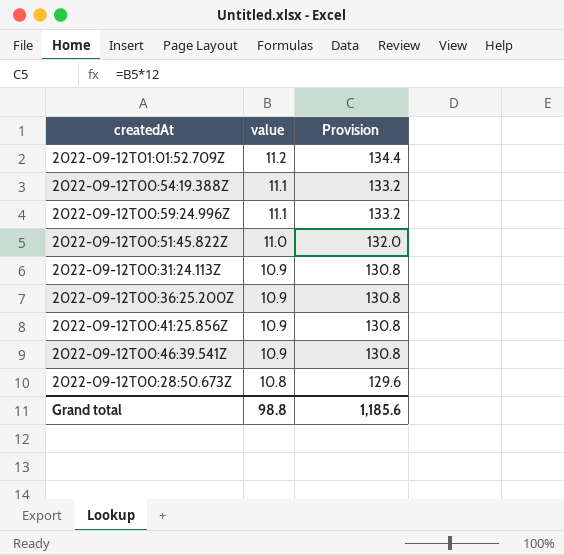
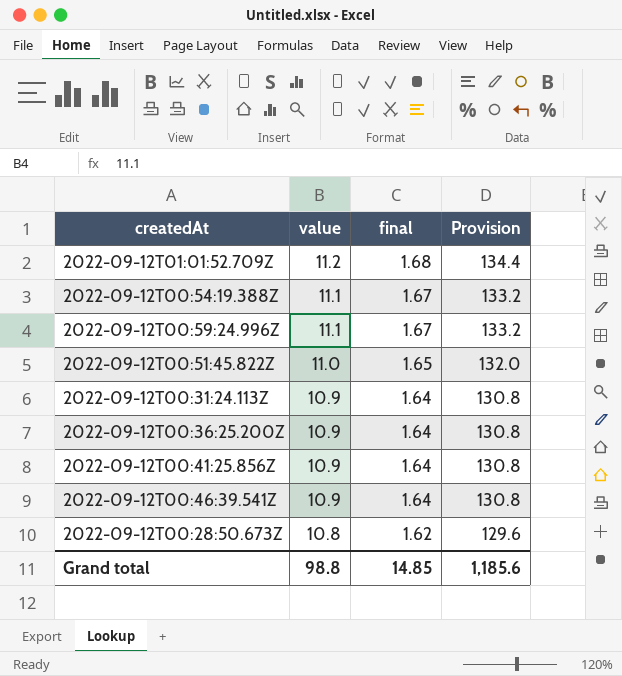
column final | formula: none -> [value] * 0.15

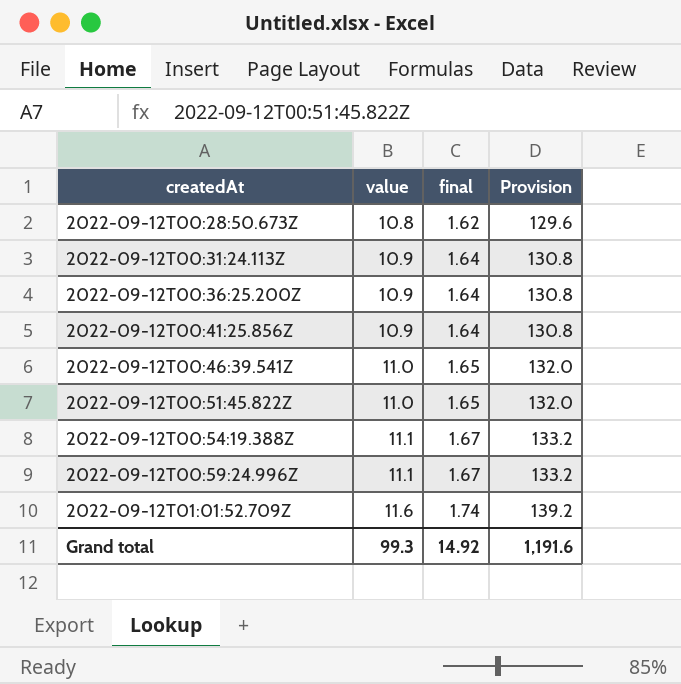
row order: value descending -> createdAt ascending
2022-09-12T00:46:39.541Z | value: 10.9 -> 11.0
2022-09-12T00:46:39.541Z | final: 1.64 -> 1.65
2022-09-12T00:46:39.541Z | Provision: 130.8 -> 132.0
2022-09-12T01:01:52.709Z | value: 11.2 -> 11.6
2022-09-12T01:01:52.709Z | final: 1.68 -> 1.74
2022-09-12T01:01:52.709Z | Provision: 134.4 -> 139.2
Grand total | value: 98.8 -> 99.3
Grand total | final: 14.85 -> 14.92
Grand total | Provision: 1,185.6 -> 1,191.6

